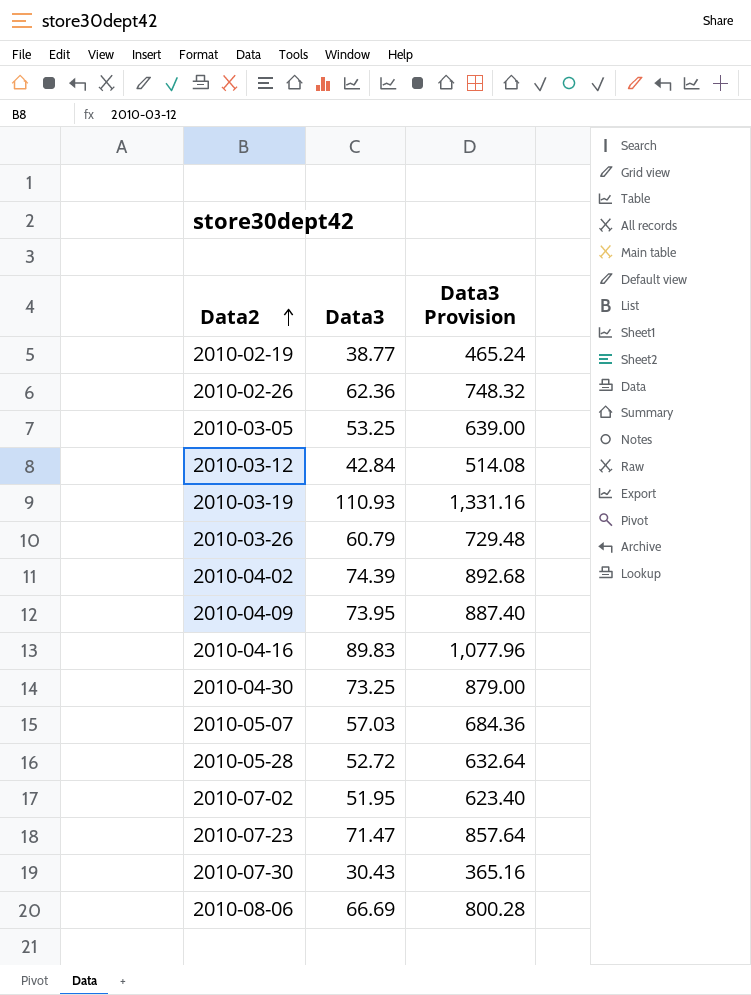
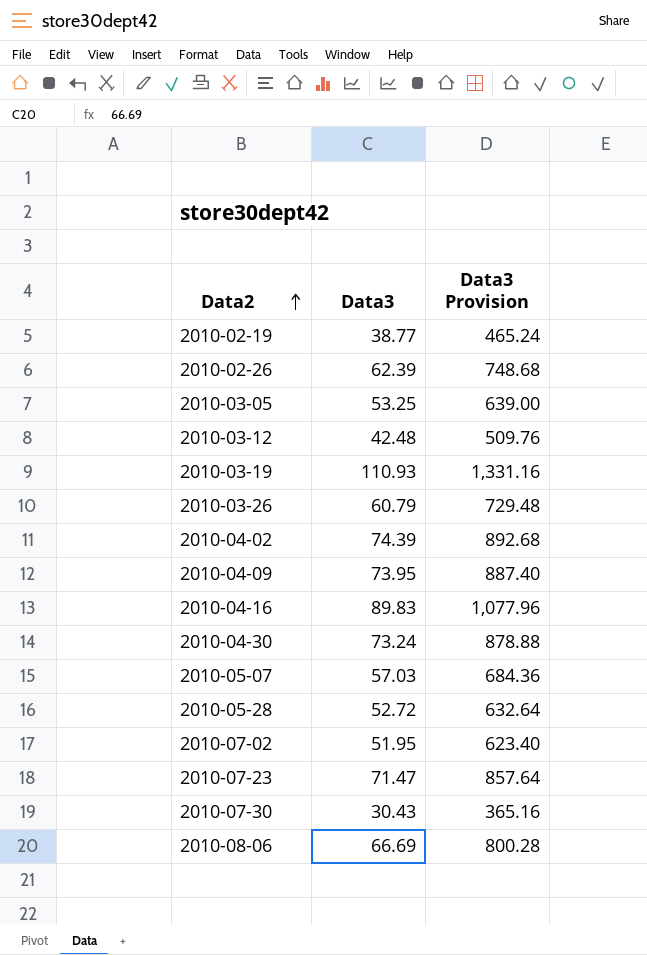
2010-02-26 | Data3: 62.36 -> 62.39
2010-02-26 | Data3 Provision: 748.32 -> 748.68
2010-03-12 | Data3: 42.84 -> 42.48
2010-03-12 | Data3 Provision: 514.08 -> 509.76
2010-04-30 | Data3: 73.25 -> 73.24
2010-04-30 | Data3 Provision: 879.00 -> 878.88

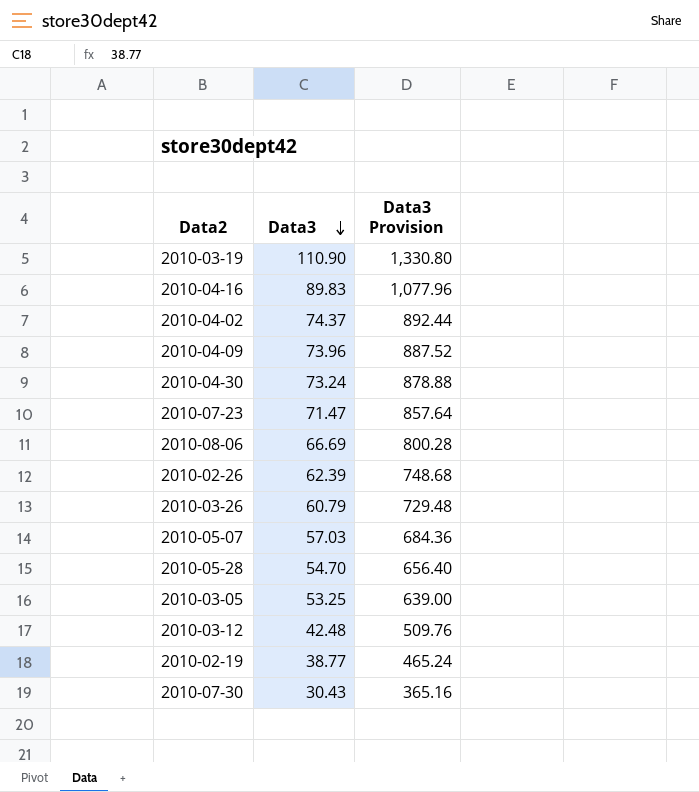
row order: Data2 ascending -> Data3 descending
row 2010-07-02: 51.95 | 623.40 -> none
2010-03-19 | Data3: 110.93 -> 110.90
2010-03-19 | Data3 Provision: 1,331.16 -> 1,330.80
2010-04-02 | Data3: 74.39 -> 74.37
2010-04-02 | Data3 Provision: 892.68 -> 892.44
2010-04-09 | Data3: 73.95 -> 73.96
2010-04-09 | Data3 Provision: 887.40 -> 887.52
2010-05-28 | Data3: 52.72 -> 54.70
2010-05-28 | Data3 Provision: 632.64 -> 656.40

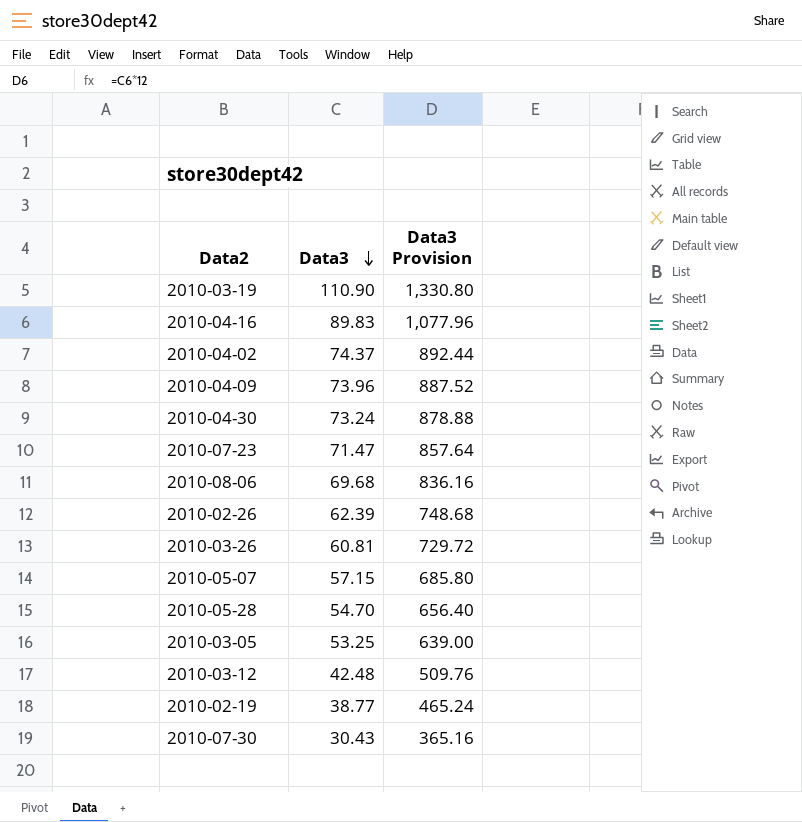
2010-08-06 | Data3: 66.69 -> 69.68
2010-08-06 | Data3 Provision: 800.28 -> 836.16
2010-03-26 | Data3: 60.79 -> 60.81
2010-03-26 | Data3 Provision: 729.48 -> 729.72
2010-05-07 | Data3: 57.03 -> 57.15
2010-05-07 | Data3 Provision: 684.36 -> 685.80

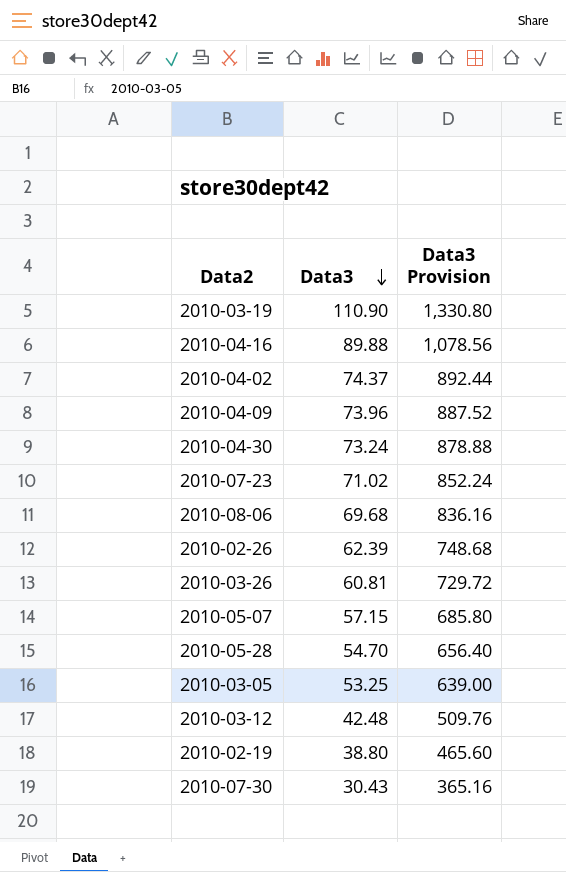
2010-04-16 | Data3: 89.83 -> 89.88
2010-04-16 | Data3 Provision: 1,077.96 -> 1,078.56
2010-07-23 | Data3: 71.47 -> 71.02
2010-07-23 | Data3 Provision: 857.64 -> 852.24
2010-02-19 | Data3: 38.77 -> 38.80
2010-02-19 | Data3 Provision: 465.24 -> 465.60

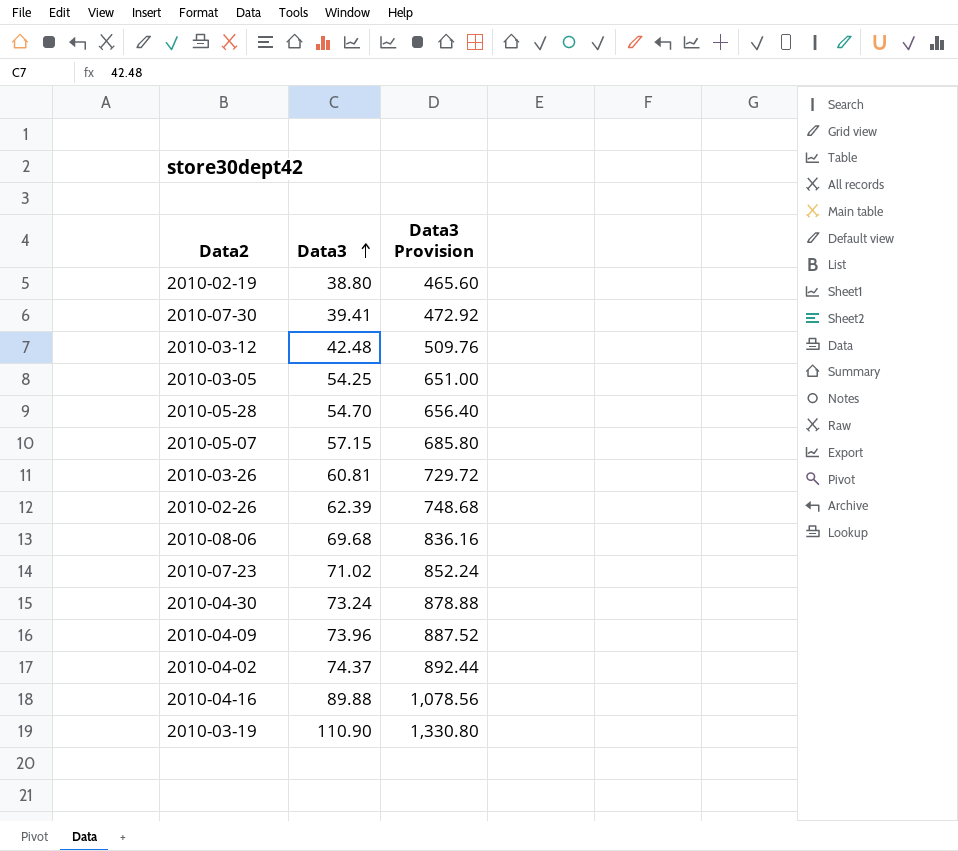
row order: Data3 descending -> Data3 ascending
2010-07-30 | Data3: 30.43 -> 39.41
2010-07-30 | Data3 Provision: 365.16 -> 472.92
2010-03-05 | Data3: 53.25 -> 54.25
2010-03-05 | Data3 Provision: 639.00 -> 651.00

